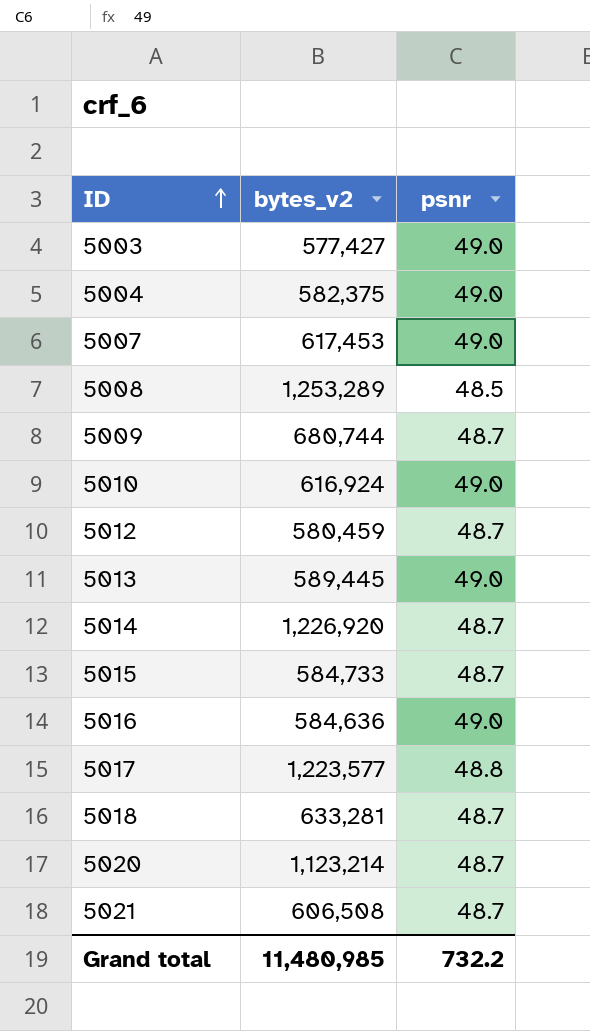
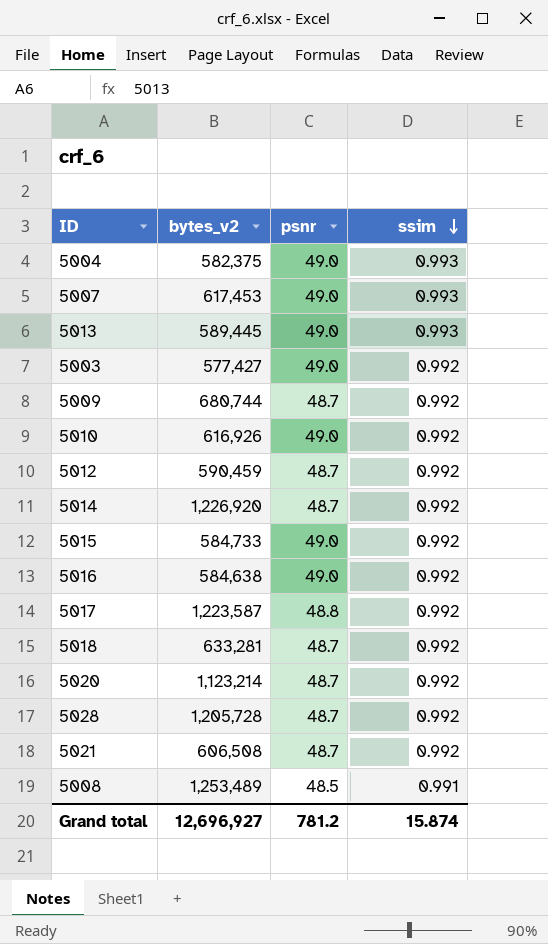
row order: ID ascending -> ssim descending
column ssim | position: none -> 4
5010 | bytes_v2: 616,924 -> 616,926
5012 | bytes_v2: 580,459 -> 590,459
5015 | psnr: 48.7 -> 49.0
5016 | bytes_v2: 584,636 -> 584,638
5017 | bytes_v2: 1,223,577 -> 1,223,587
row 5028: none -> 1,205,728 | 48.7 | 0.992
5008 | bytes_v2: 1,253,289 -> 1,253,489
Grand total | bytes_v2: 11,480,985 -> 12,696,927
Grand total | psnr: 732.2 -> 781.2

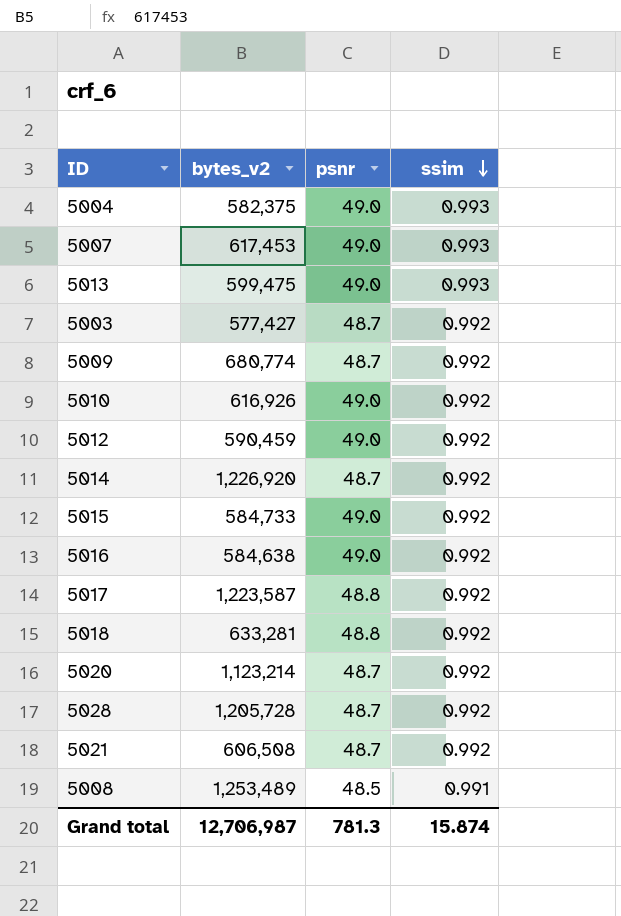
5013 | bytes_v2: 589,445 -> 599,475
5003 | psnr: 49.0 -> 48.7
5009 | bytes_v2: 680,744 -> 680,774
5012 | psnr: 48.7 -> 49.0
5018 | psnr: 48.7 -> 48.8
Grand total | bytes_v2: 12,696,927 -> 12,706,987
Grand total | psnr: 781.2 -> 781.3

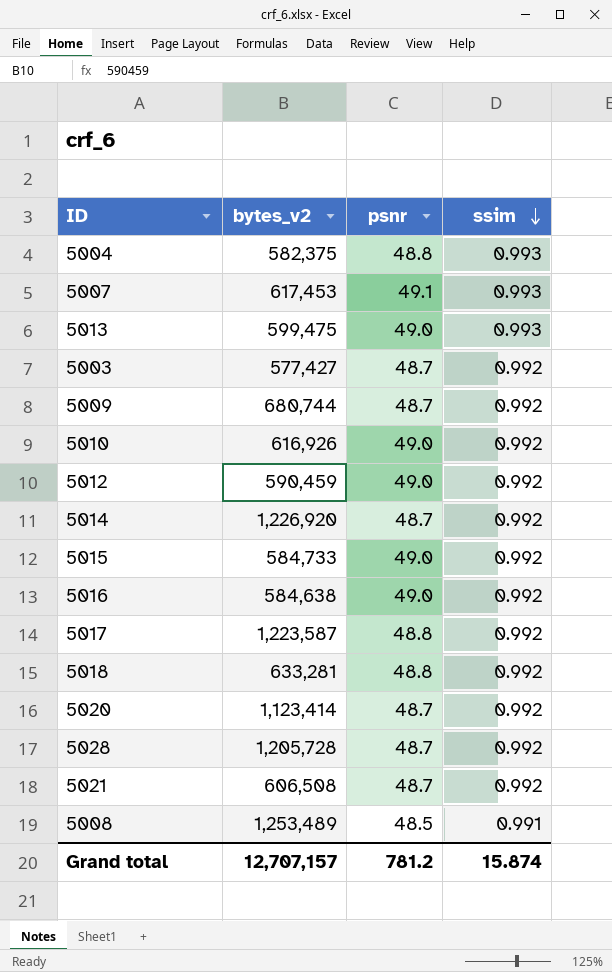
5004 | psnr: 49.0 -> 48.8
5007 | psnr: 49.0 -> 49.1
5009 | bytes_v2: 680,774 -> 680,744
5020 | bytes_v2: 1,123,214 -> 1,123,414
Grand total | bytes_v2: 12,706,987 -> 12,707,157
Grand total | psnr: 781.3 -> 781.2

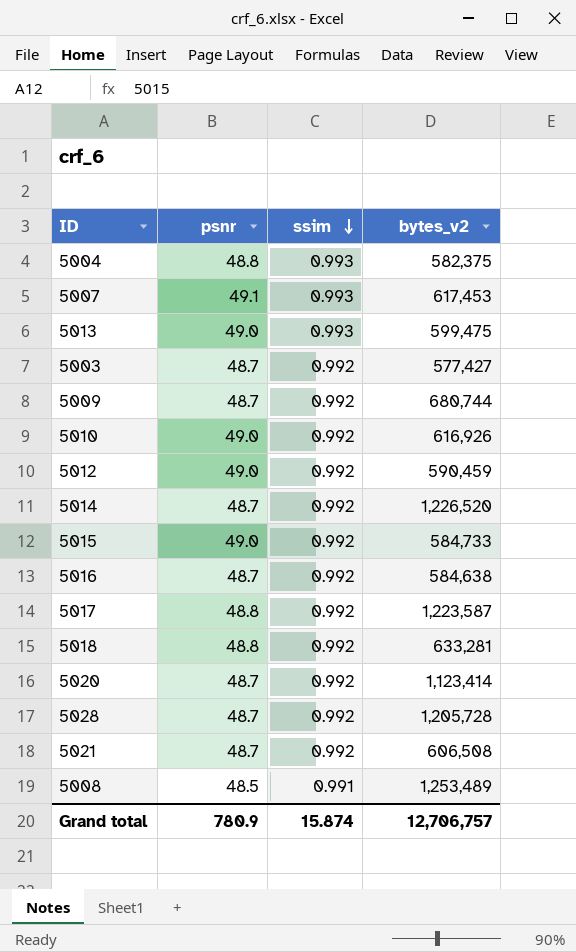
column bytes_v2 | position: 2 -> 4
5014 | bytes_v2: 1,226,920 -> 1,226,520
5016 | psnr: 49.0 -> 48.7
Grand total | psnr: 781.2 -> 780.9
Grand total | bytes_v2: 12,707,157 -> 12,706,757

